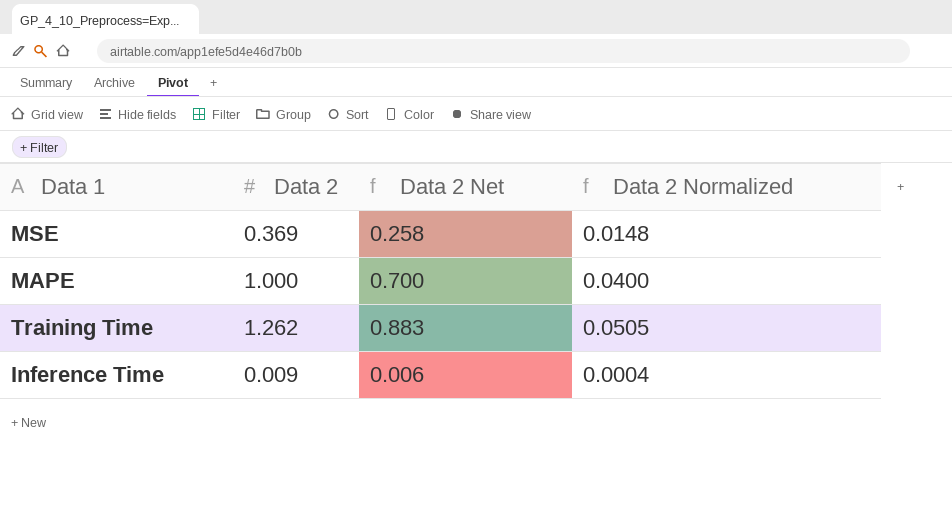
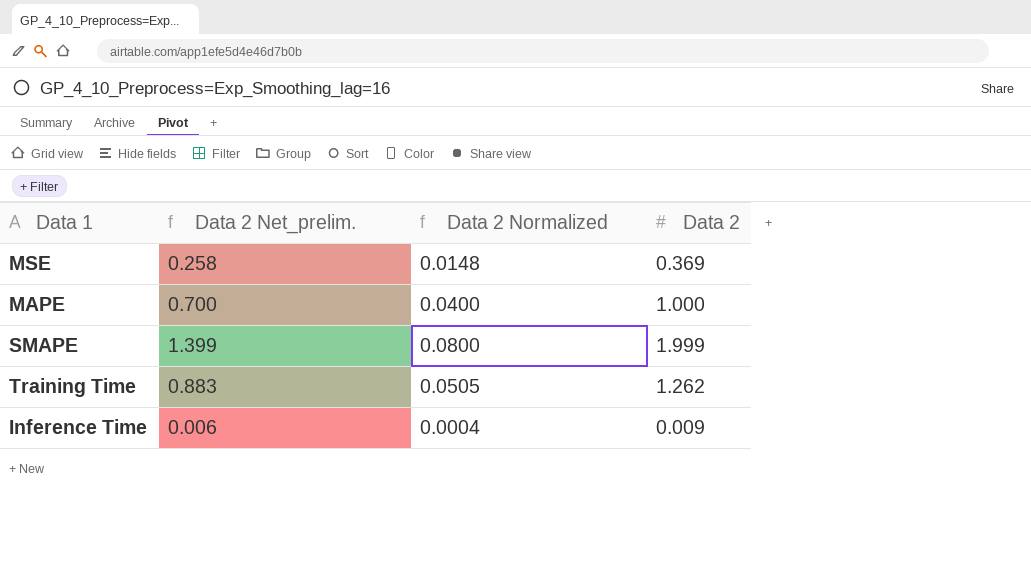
column name: Data 2 Net -> Data 2 Net_prelim.
column Data 2 | position: 2 -> 4
row SMAPE: none -> 1.399 | 0.0800 | 1.999

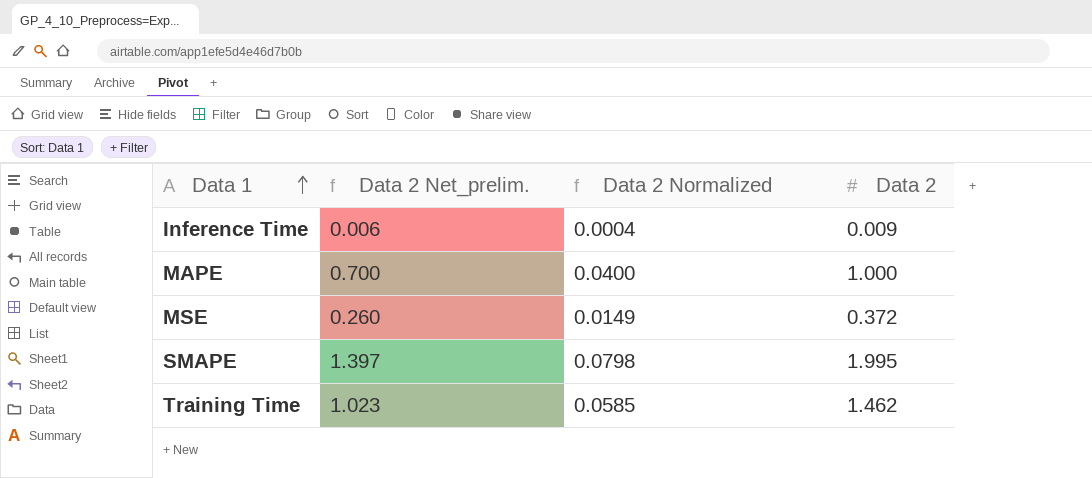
row order: none -> Data 1 ascending
MSE | Data 2 Net_prelim.: 0.258 -> 0.260
MSE | Data 2 Normalized: 0.0148 -> 0.0149
MSE | Data 2: 0.369 -> 0.372
SMAPE | Data 2 Net_prelim.: 1.399 -> 1.397
SMAPE | Data 2 Normalized: 0.0800 -> 0.0798
SMAPE | Data 2: 1.999 -> 1.995
Training Time | Data 2 Net_prelim.: 0.883 -> 1.023
Training Time | Data 2 Normalized: 0.0505 -> 0.0585
Training Time | Data 2: 1.262 -> 1.462

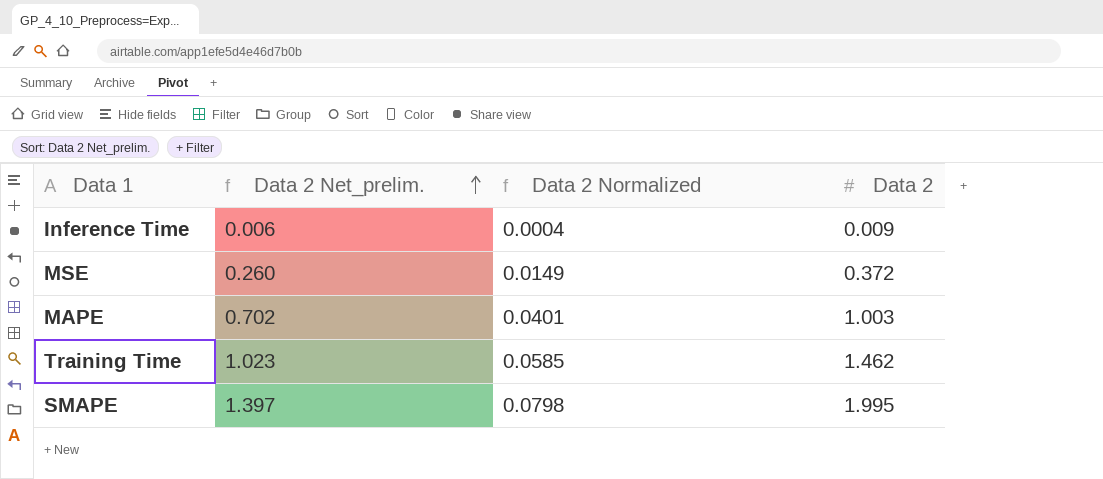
row order: Data 1 ascending -> Data 2 Net_prelim. ascending
MAPE | Data 2 Net_prelim.: 0.700 -> 0.702
MAPE | Data 2 Normalized: 0.0400 -> 0.0401
MAPE | Data 2: 1.000 -> 1.003

